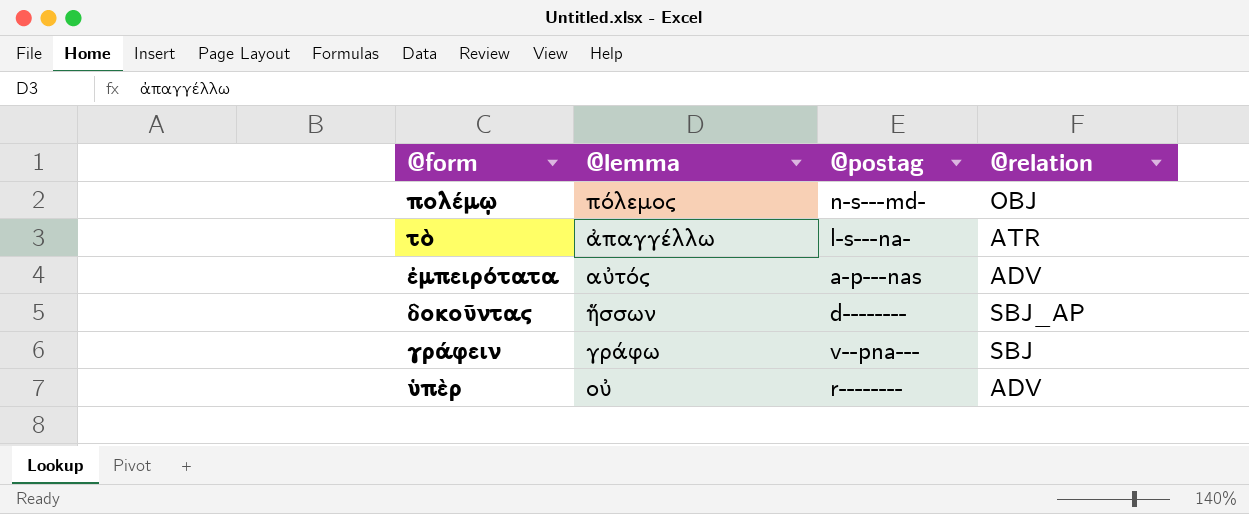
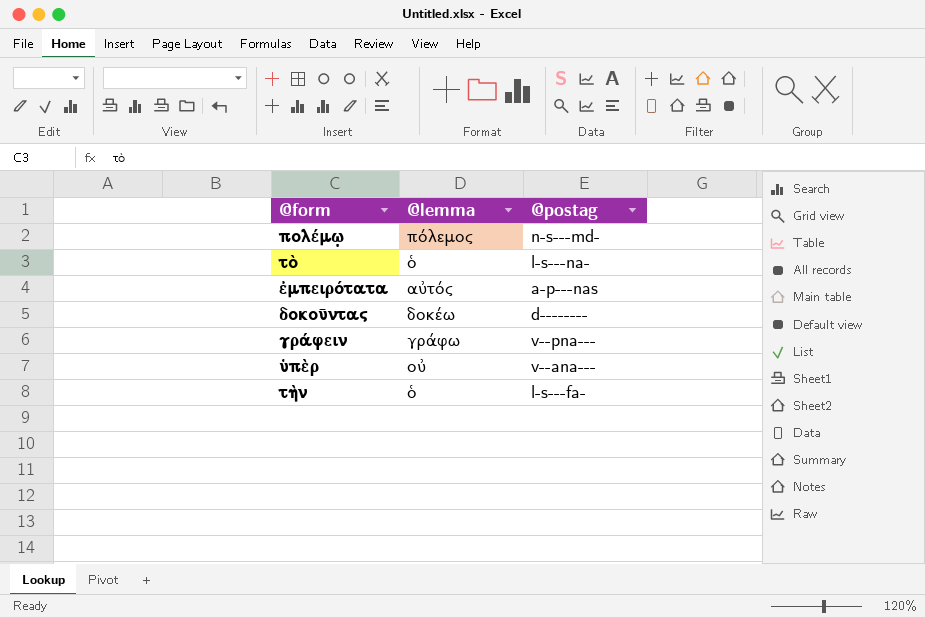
column @relation | position: 4 -> none
τὸ | @lemma: ἀπαγγέλλω -> ὁ
δοκοῦντας | @lemma: ἥσσων -> δοκέω
ὑπὲρ | @postag: r-------- -> v--ana---
row τὴν: none -> ὁ | l-s---fa-

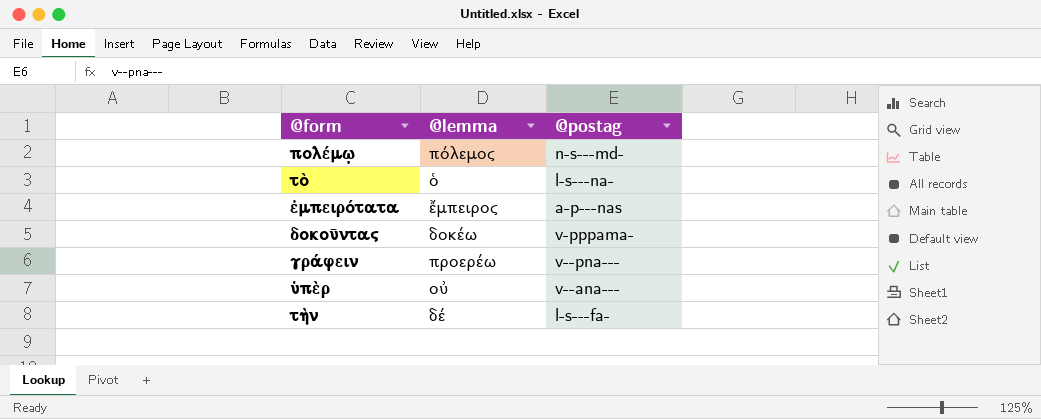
ἐμπειρότατα | @lemma: αὐτός -> ἔμπειρος
δοκοῦντας | @postag: d-------- -> v-pppama-
γράφειν | @lemma: γράφω -> προερέω
τὴν | @lemma: ὁ -> δέ

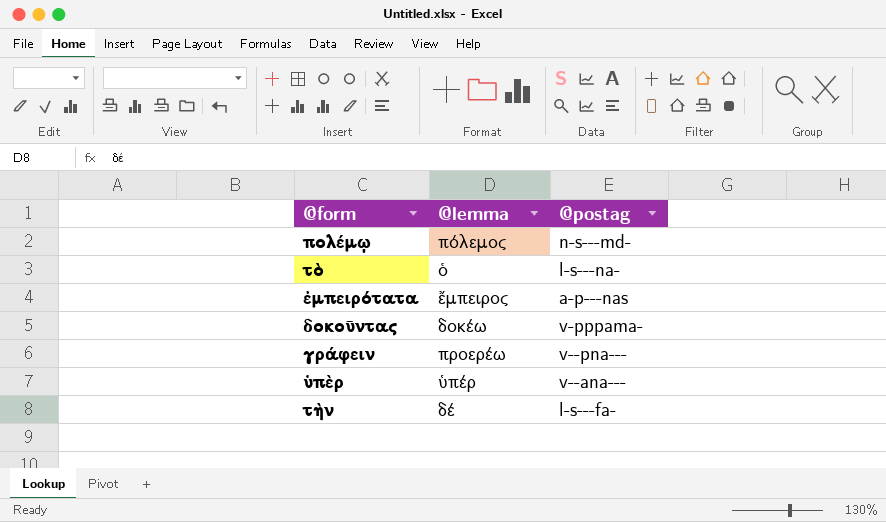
ὑπὲρ | @lemma: οὐ -> ὑπέρ

